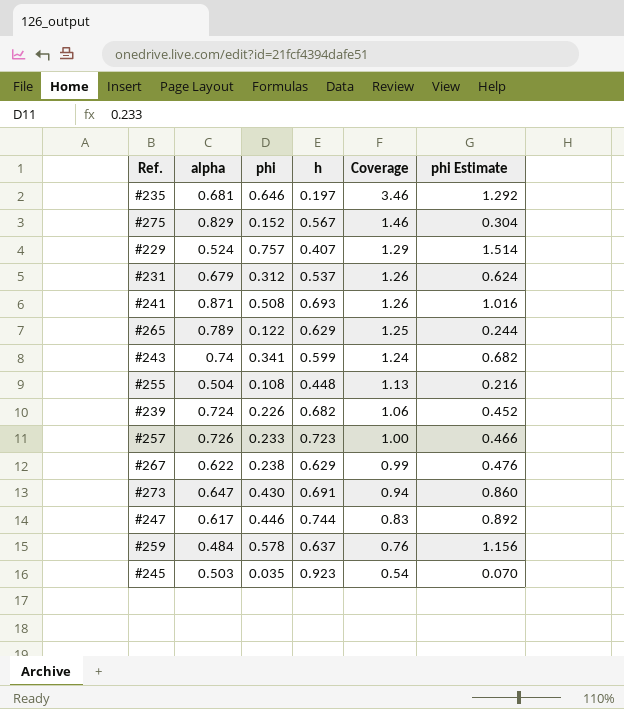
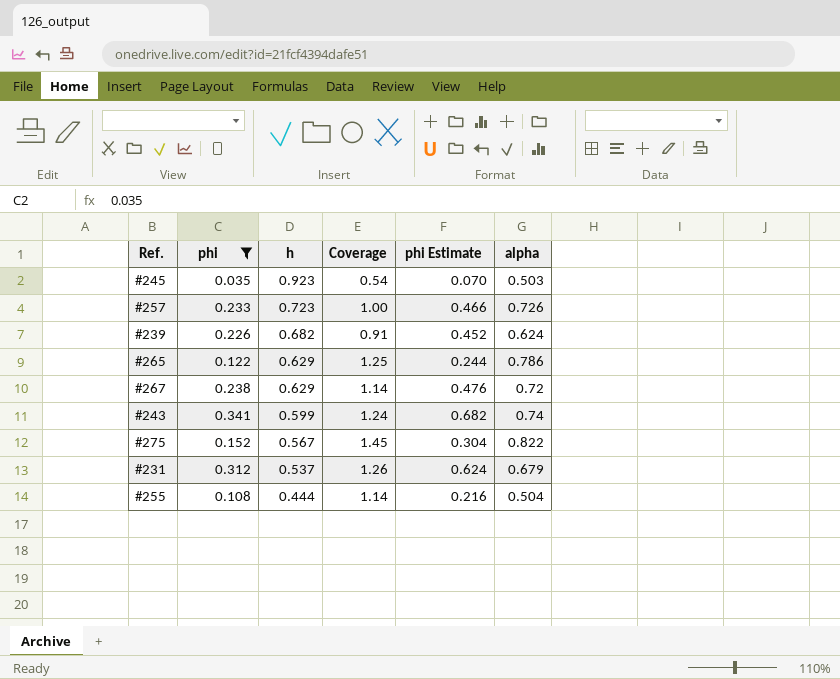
filter: none -> phi <= 0.341
row order: Coverage descending -> h descending
column alpha | position: 2 -> 6
#239 | Coverage: 1.06 -> 0.91
#239 | alpha: 0.724 -> 0.624
#265 | alpha: 0.789 -> 0.786
#267 | Coverage: 0.99 -> 1.14
#267 | alpha: 0.622 -> 0.72
#275 | Coverage: 1.46 -> 1.45
#275 | alpha: 0.829 -> 0.822
#255 | h: 0.448 -> 0.444
#255 | Coverage: 1.13 -> 1.14

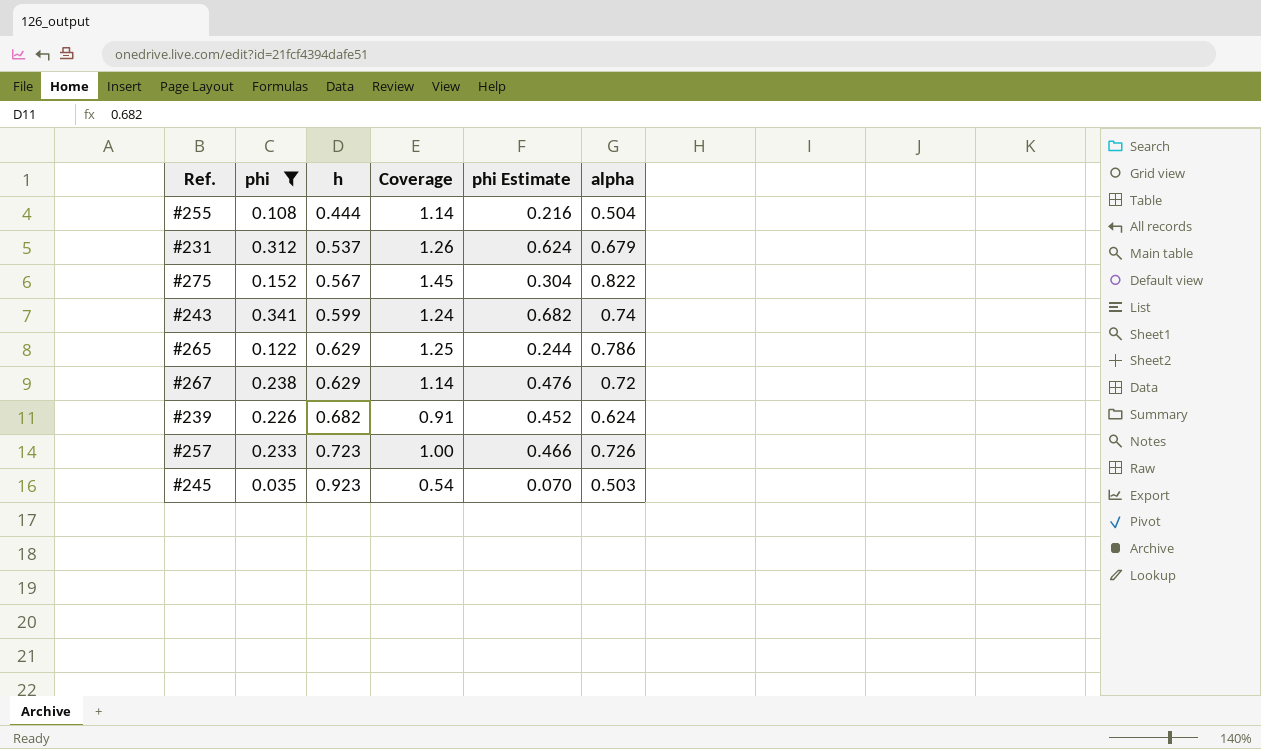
row order: h descending -> h ascending

